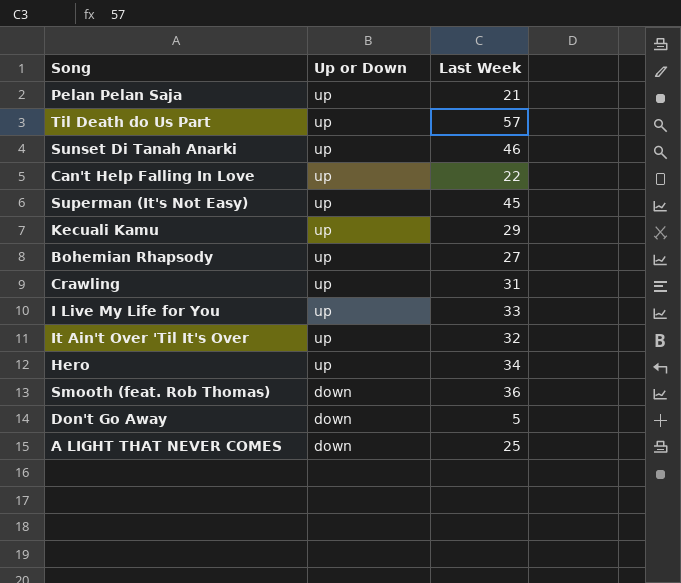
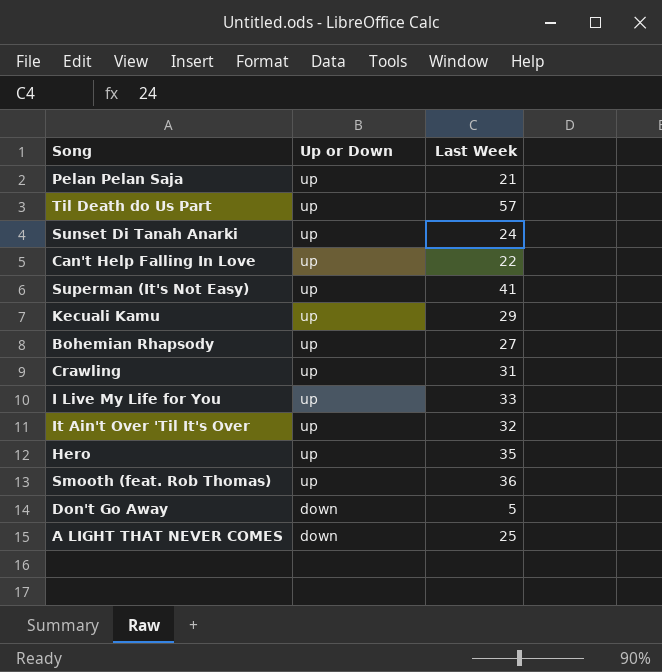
Sunset Di Tanah Anarki | Last Week: 46 -> 24
Superman (It's Not Easy) | Last Week: 45 -> 41
Hero | Last Week: 34 -> 35
Smooth (feat. Rob Thomas) | Up or Down: down -> up

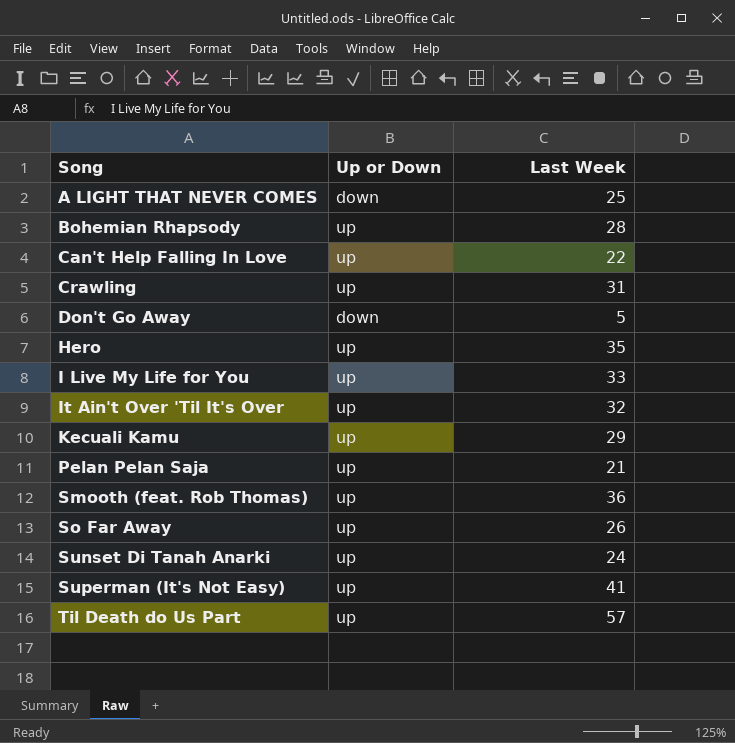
row order: Up or Down descending -> Song ascending
Bohemian Rhapsody | Last Week: 27 -> 28
row So Far Away: none -> up | 26

